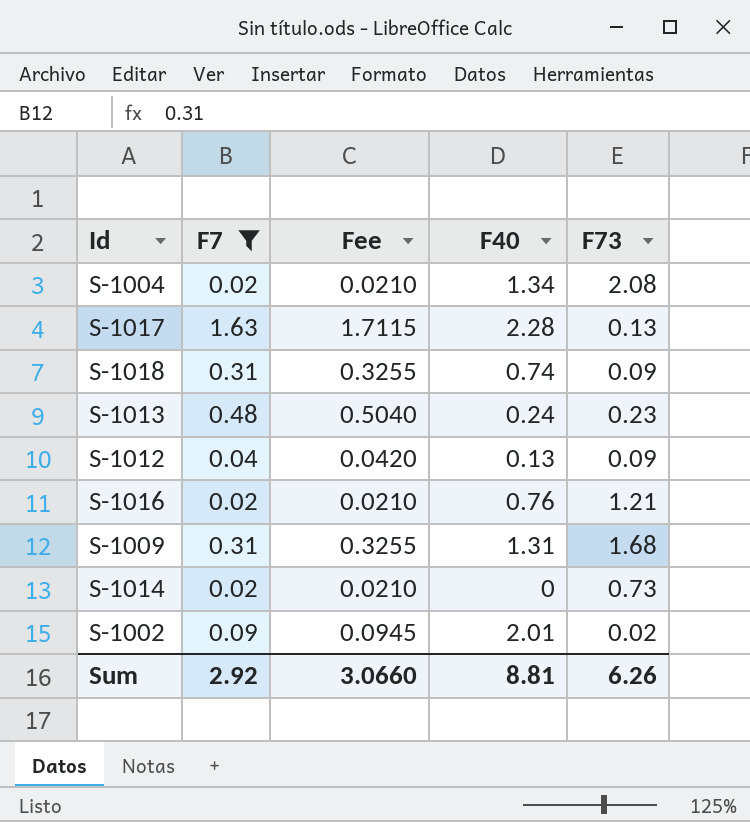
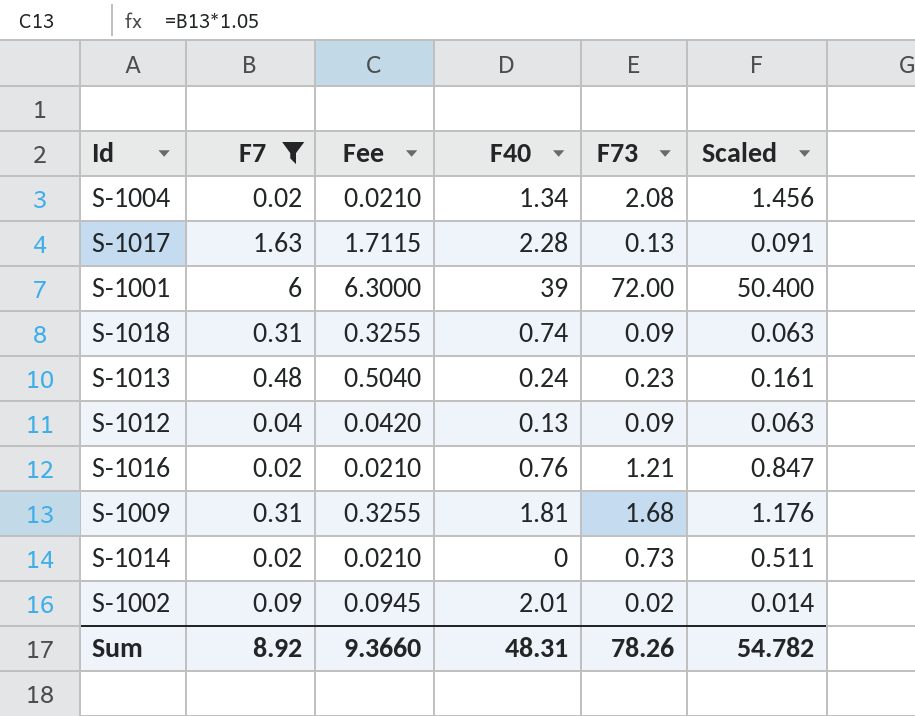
column Scaled | formula: none -> [F73] * 0.7
row S-1001: none -> 6 | 6.3000 | 39 | 72.00 | 50.400
S-1009 | F40: 1.31 -> 1.81
Sum | F7: 2.92 -> 8.92
Sum | Fee: 3.0660 -> 9.3660
Sum | F40: 8.81 -> 48.31
Sum | F73: 6.26 -> 78.26

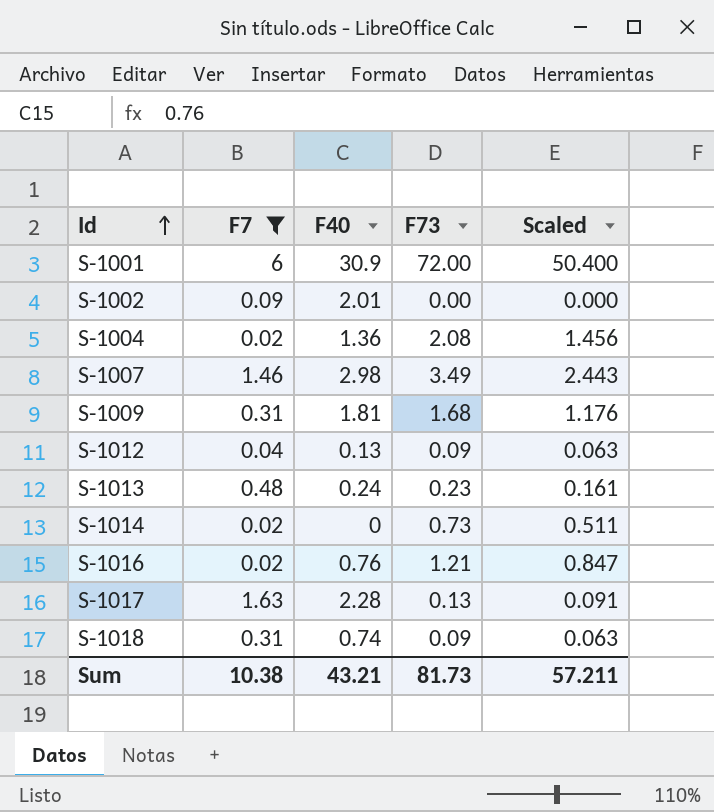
row order: none -> Id ascending
column Fee | formula: [F7] * 1.05 -> none
S-1001 | F40: 39 -> 30.9
S-1002 | F73: 0.02 -> 0.00
S-1002 | Scaled: 0.014 -> 0.000
S-1004 | F40: 1.34 -> 1.36
row S-1007: none -> 1.46 | 2.98 | 3.49 | 2.443
Sum | F7: 8.92 -> 10.38
Sum | F40: 48.31 -> 43.21
Sum | F73: 78.26 -> 81.73
Sum | Scaled: 54.782 -> 57.211

